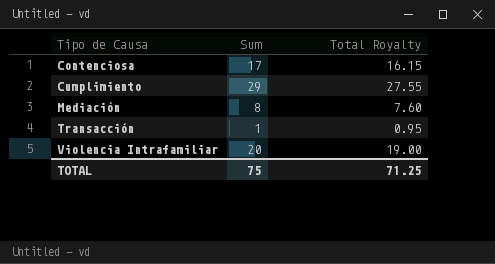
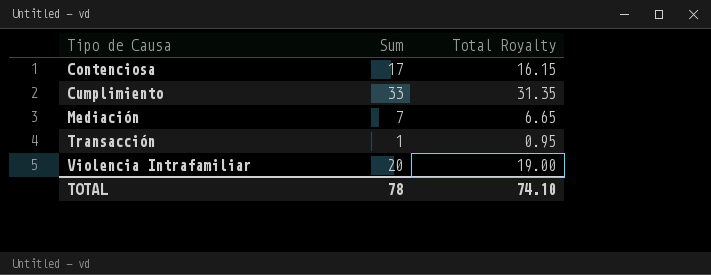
Cumplimiento | Sum: 29 -> 33
Cumplimiento | Total Royalty: 27.55 -> 31.35
Mediación | Sum: 8 -> 7
Mediación | Total Royalty: 7.60 -> 6.65
TOTAL | Sum: 75 -> 78
TOTAL | Total Royalty: 71.25 -> 74.10

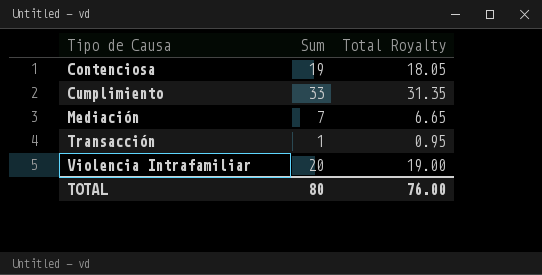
Contenciosa | Sum: 17 -> 19
Contenciosa | Total Royalty: 16.15 -> 18.05
TOTAL | Sum: 78 -> 80
TOTAL | Total Royalty: 74.10 -> 76.00

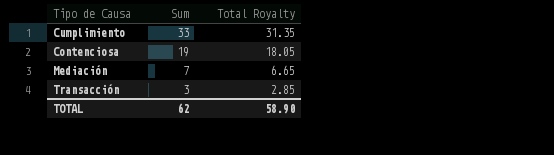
row order: Tipo de Causa ascending -> Sum descending
row Violencia Intrafamiliar: 20 | 19.00 -> none
Transacción | Sum: 1 -> 3
Transacción | Total Royalty: 0.95 -> 2.85
TOTAL | Sum: 80 -> 62
TOTAL | Total Royalty: 76.00 -> 58.90

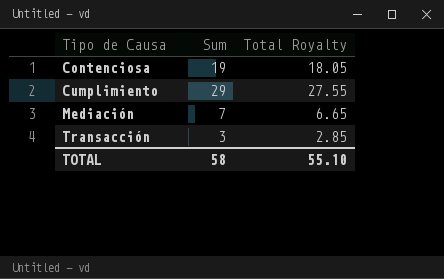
row order: Sum descending -> Tipo de Causa ascending
Cumplimiento | Sum: 33 -> 29
Cumplimiento | Total Royalty: 31.35 -> 27.55
TOTAL | Sum: 62 -> 58
TOTAL | Total Royalty: 58.90 -> 55.10

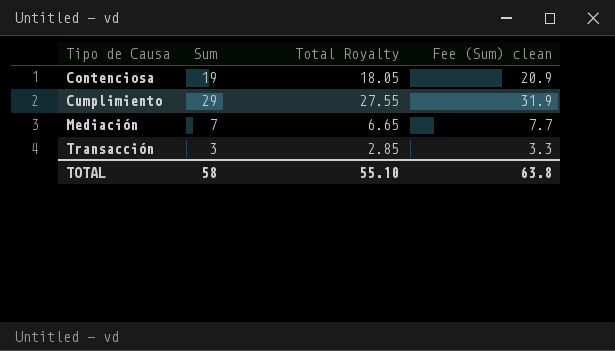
column Fee (Sum) clean | formula: none -> [Sum] * 1.1

